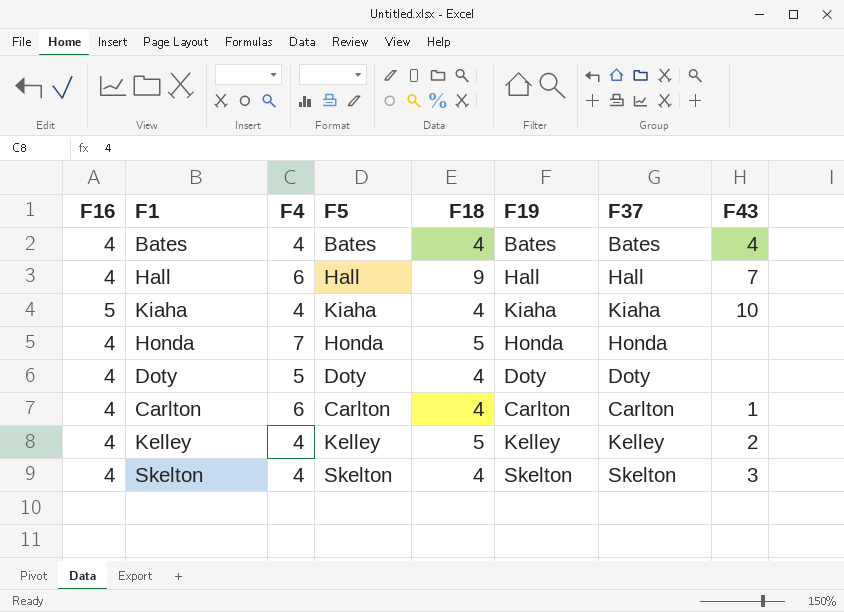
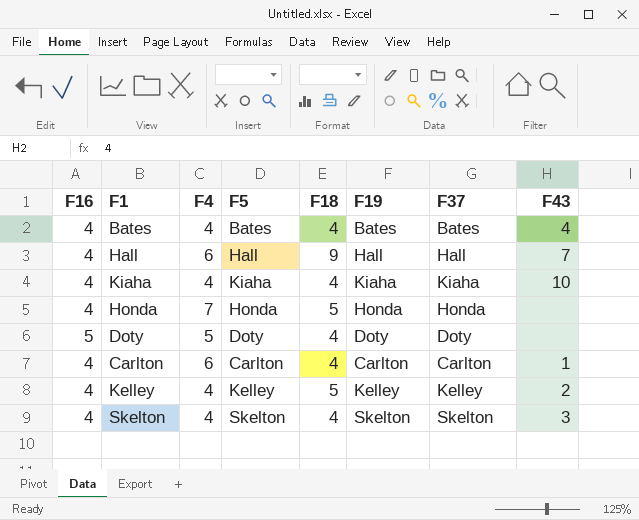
Kiaha | F16: 5 -> 4
Doty | F16: 4 -> 5

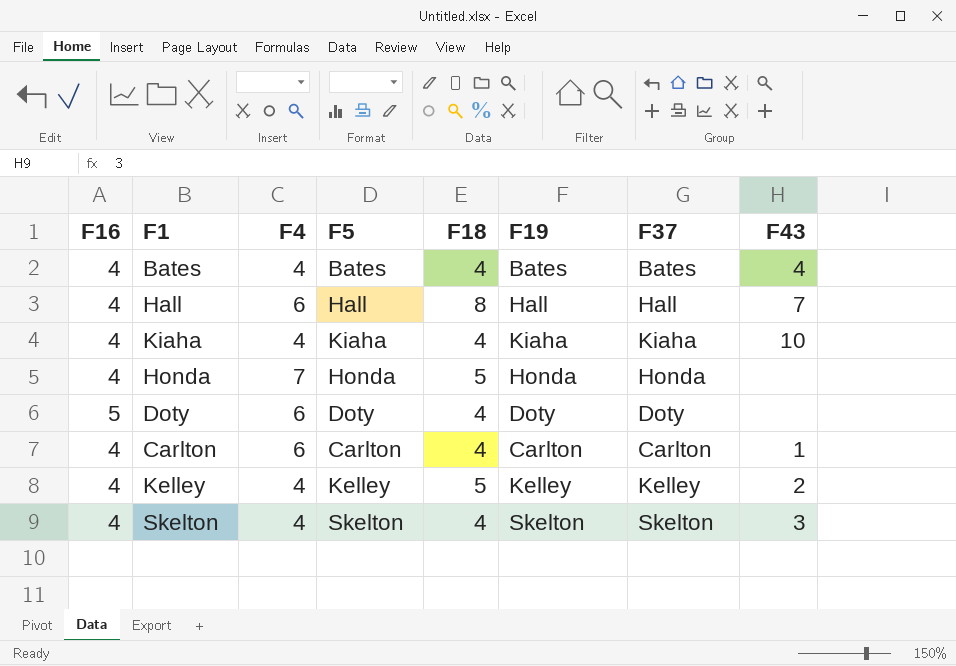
Hall | F18: 9 -> 8
Doty | F4: 5 -> 6

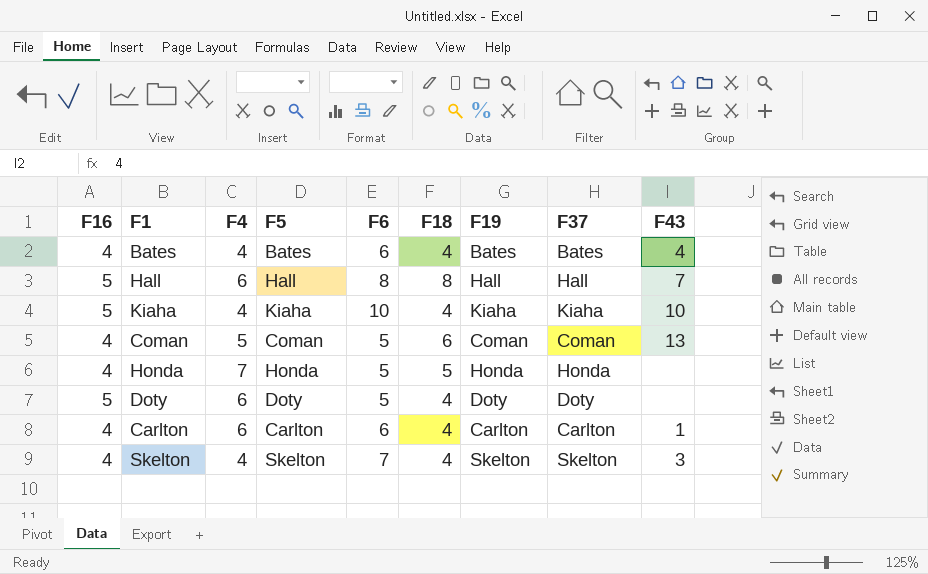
column F6 | position: none -> 5
row Kelley: 4 | 4 | Kelley | 5 | Kelley | Kelley | 2 -> none
Hall | F16: 4 -> 5
Kiaha | F16: 4 -> 5
row Coman: none -> 4 | 5 | Coman | 5 | 6 | Coman | Coman | 13

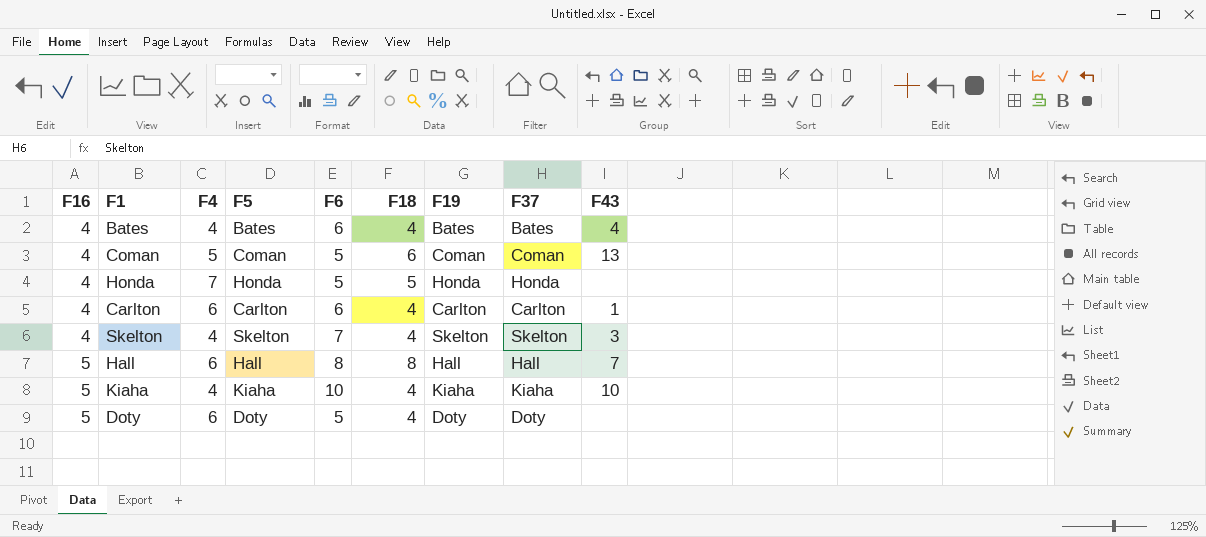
row order: none -> F16 ascending

